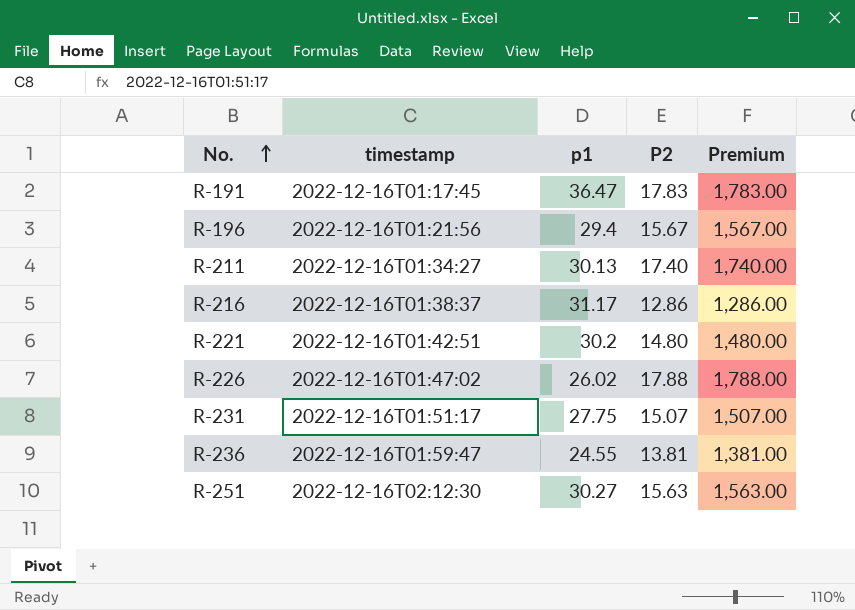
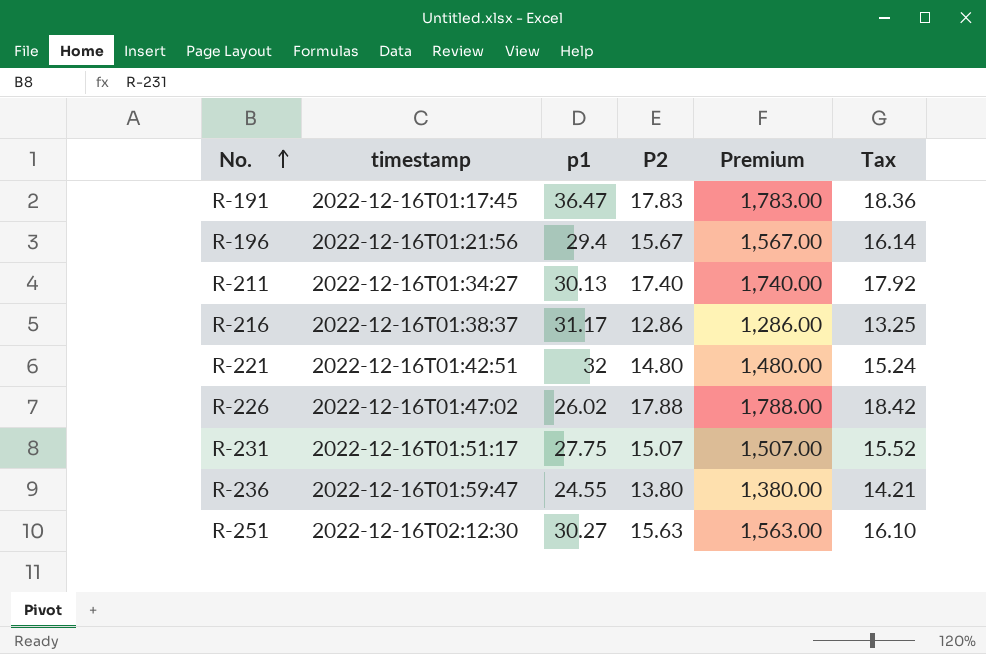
column Tax | formula: none -> [P2] * 1.03
R-221 | p1: 30.2 -> 32
R-236 | P2: 13.81 -> 13.80
R-236 | Premium: 1,381.00 -> 1,380.00

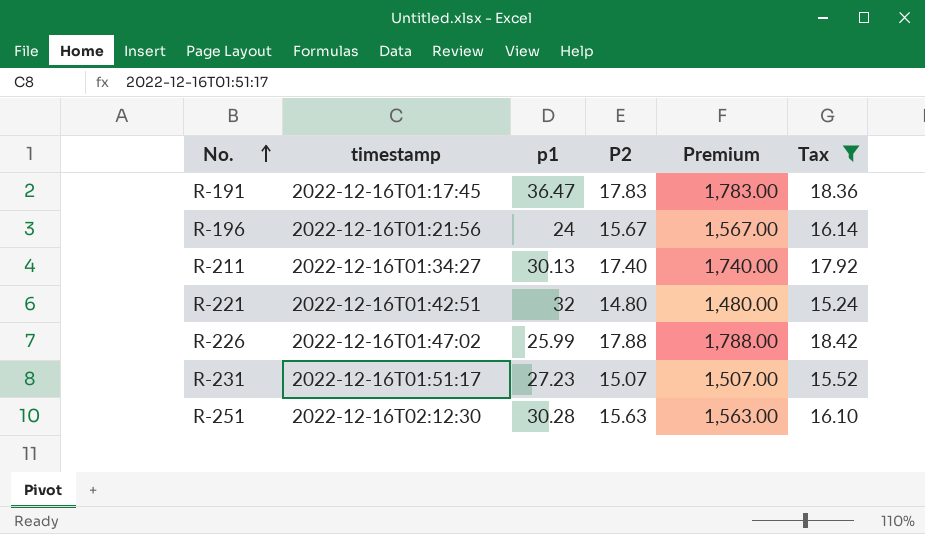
filter: none -> Tax >= 15.24
R-196 | p1: 29.4 -> 24
R-226 | p1: 26.02 -> 25.99
R-231 | p1: 27.75 -> 27.23
R-251 | p1: 30.27 -> 30.28

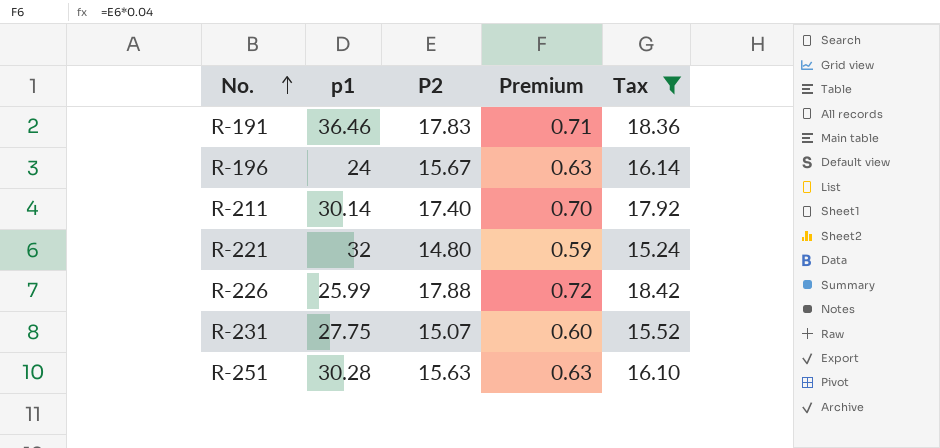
column timestamp | position: 2 -> none
column Premium | formula: [P2] * 100 -> [P2] * 0.04
R-191 | p1: 36.47 -> 36.46
R-211 | p1: 30.13 -> 30.14
R-231 | p1: 27.23 -> 27.75

